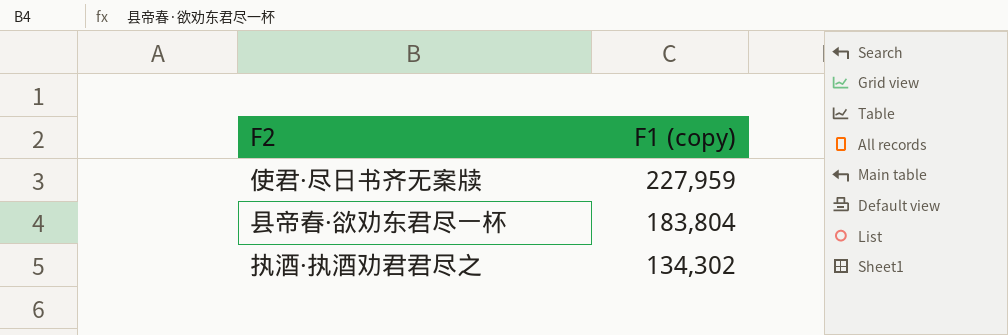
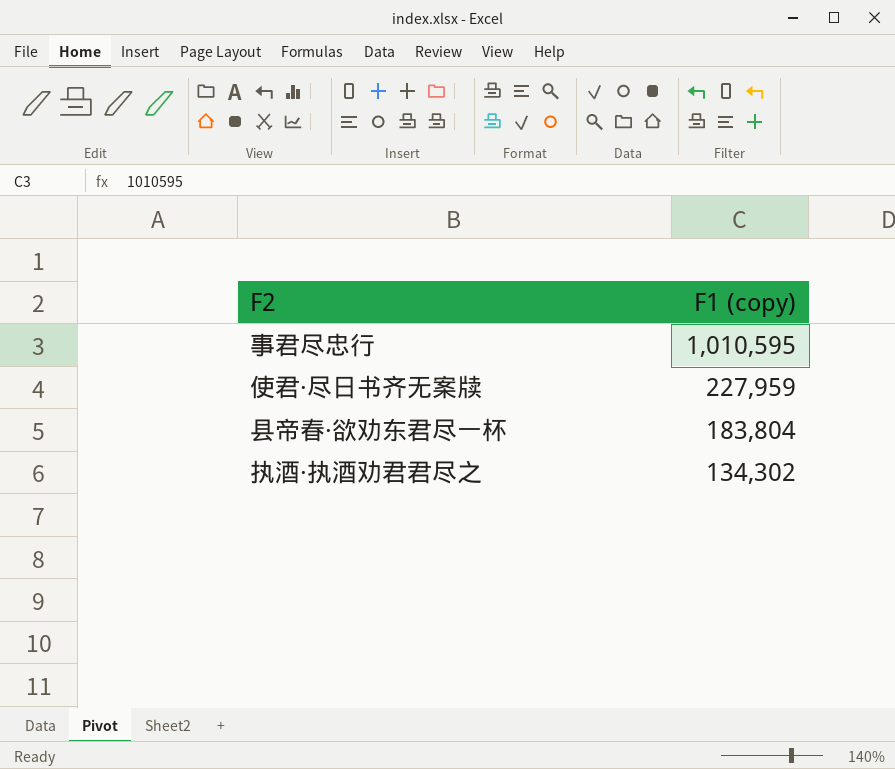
row 事君尽忠行: none -> 1,010,595

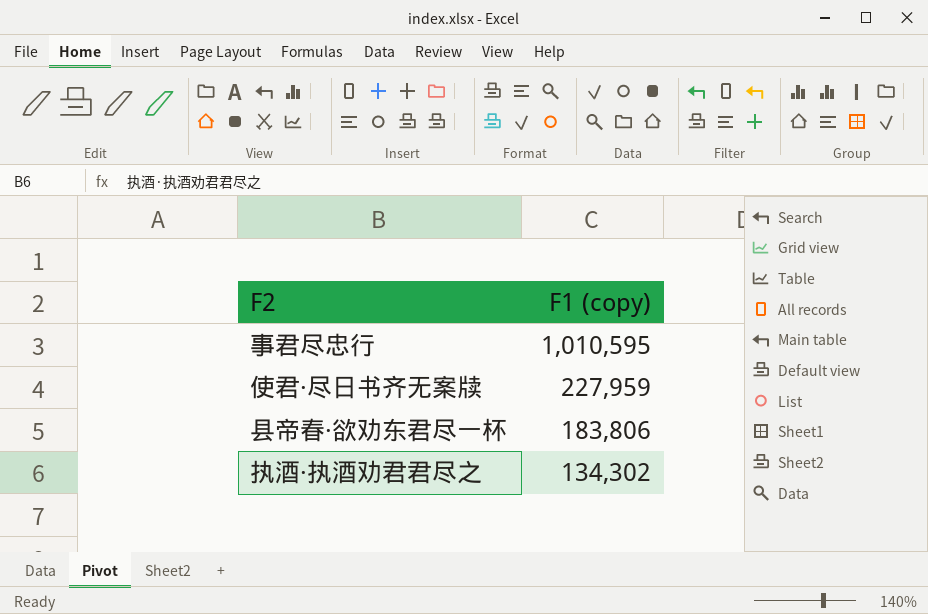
县帝春·欲劝东君尽一杯 | F1 (copy): 183,804 -> 183,806

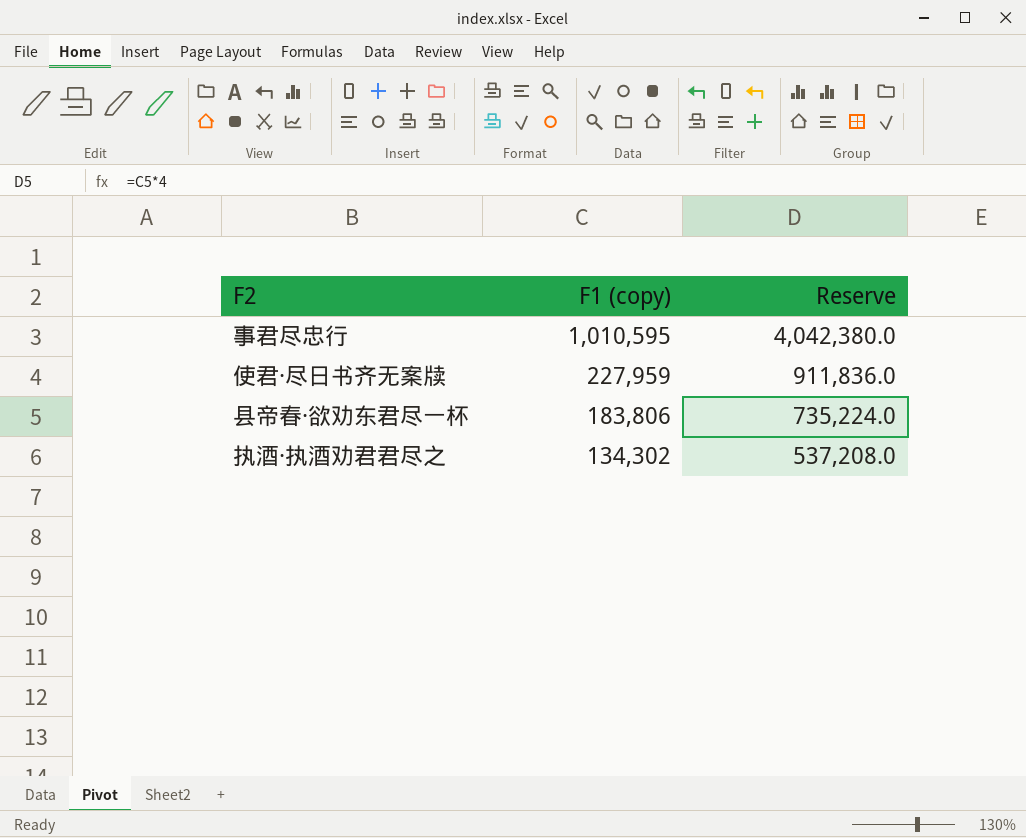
column Reserve | formula: none -> [F1 (copy)] * 4

